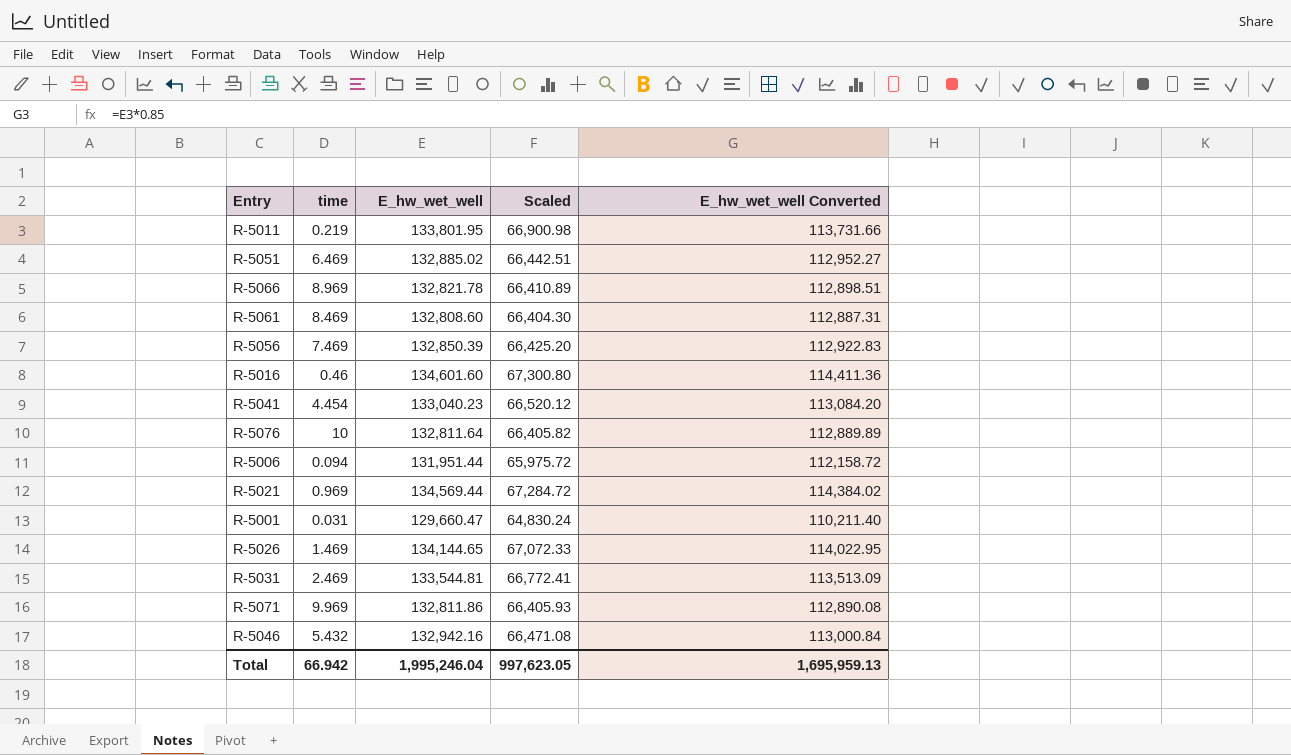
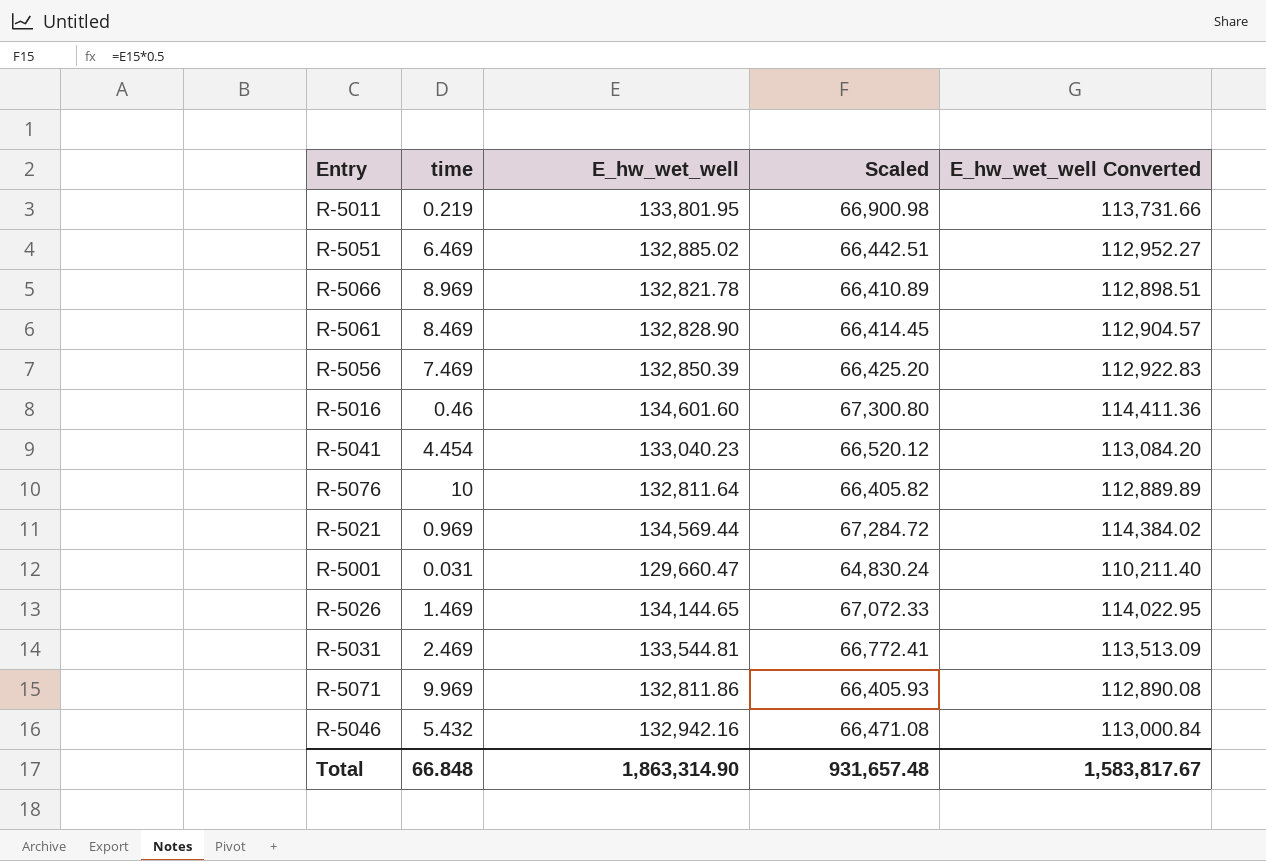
row R-5006: 0.094 | 131,951.44 | 65,975.72 | 112,158.72 -> none
R-5061 | E_hw_wet_well: 132,808.60 -> 132,828.90
R-5061 | Scaled: 66,404.30 -> 66,414.45
R-5061 | E_hw_wet_well Converted: 112,887.31 -> 112,904.57
Total | time: 66.942 -> 66.848
Total | E_hw_wet_well: 1,995,246.04 -> 1,863,314.90
Total | Scaled: 997,623.05 -> 931,657.48
Total | E_hw_wet_well Converted: 1,695,959.13 -> 1,583,817.67

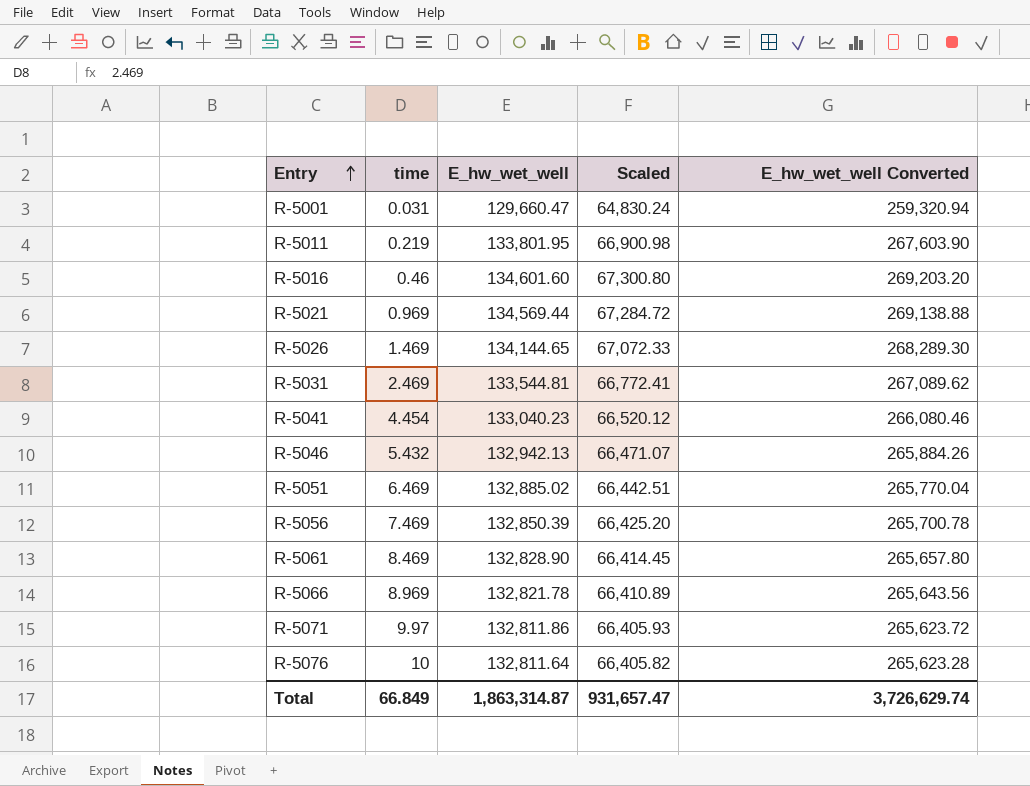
row order: none -> Entry ascending
column E_hw_wet_well Converted | formula: [E_hw_wet_well] * 0.85 -> [E_hw_wet_well] * 2
R-5046 | E_hw_wet_well: 132,942.16 -> 132,942.13
R-5046 | Scaled: 66,471.08 -> 66,471.07
R-5071 | time: 9.969 -> 9.97
Total | time: 66.848 -> 66.849
Total | E_hw_wet_well: 1,863,314.90 -> 1,863,314.87
Total | Scaled: 931,657.48 -> 931,657.47
Total | E_hw_wet_well Converted: 1,583,817.67 -> 3,726,629.74

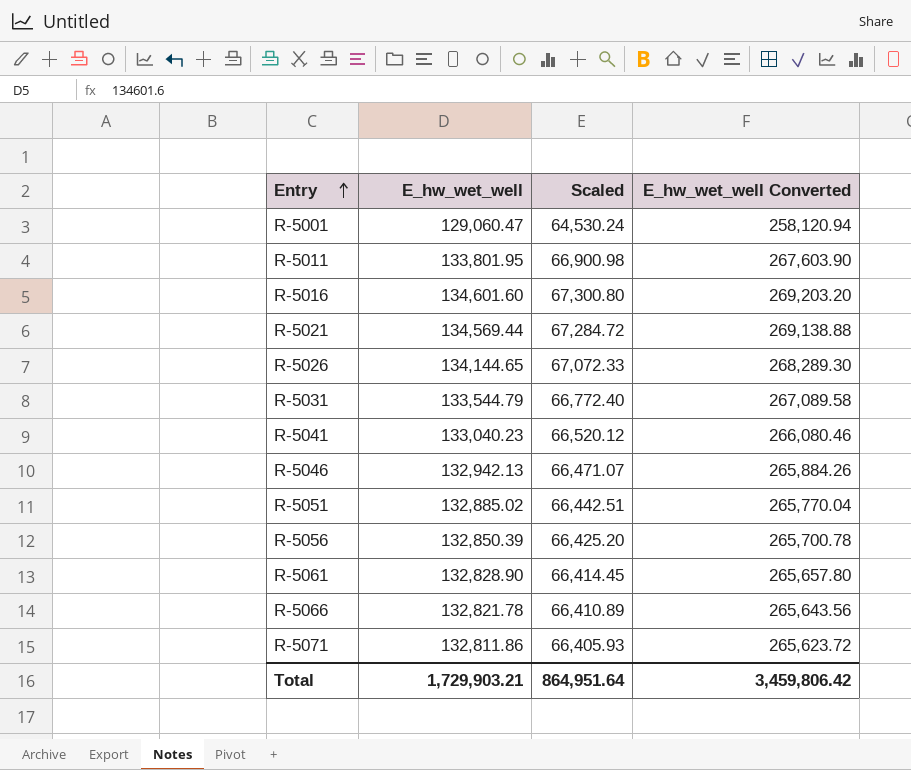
column time | position: 2 -> none
row R-5076: 10 | 132,811.64 | 66,405.82 | 265,623.28 -> none
R-5001 | E_hw_wet_well: 129,660.47 -> 129,060.47
R-5001 | Scaled: 64,830.24 -> 64,530.24
R-5001 | E_hw_wet_well Converted: 259,320.94 -> 258,120.94
R-5031 | E_hw_wet_well: 133,544.81 -> 133,544.79
R-5031 | Scaled: 66,772.41 -> 66,772.40
R-5031 | E_hw_wet_well Converted: 267,089.62 -> 267,089.58
Total | E_hw_wet_well: 1,863,314.87 -> 1,729,903.21
Total | Scaled: 931,657.47 -> 864,951.64
Total | E_hw_wet_well Converted: 3,726,629.74 -> 3,459,806.42

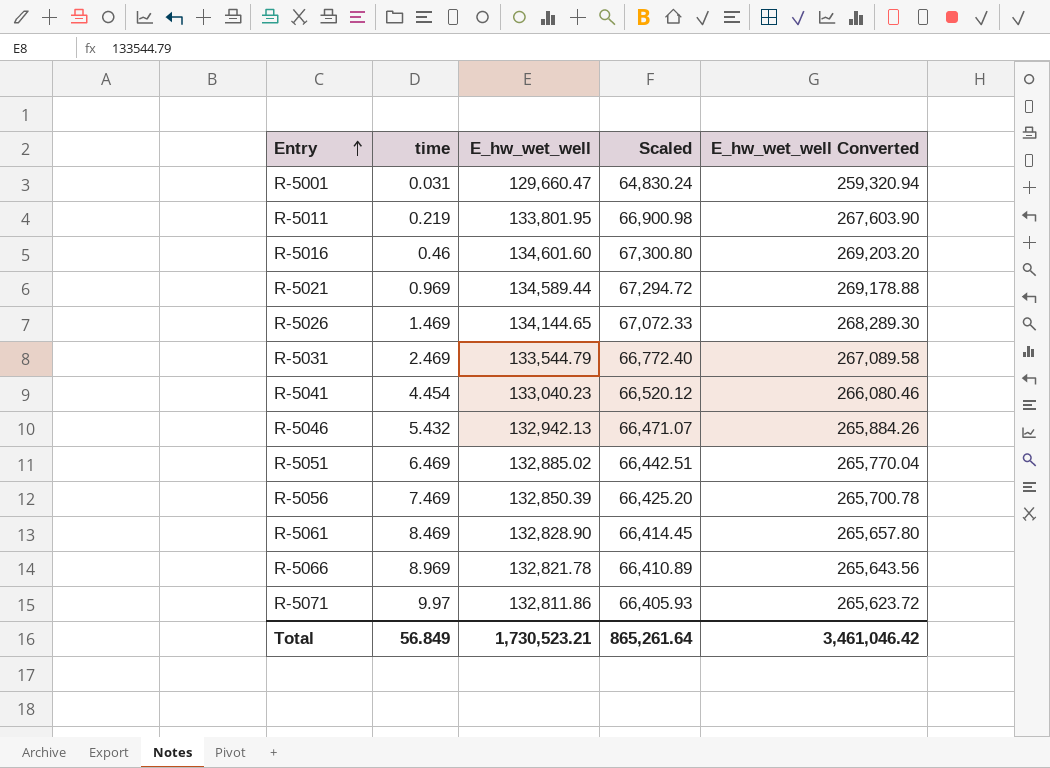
column time | position: none -> 2
R-5001 | E_hw_wet_well: 129,060.47 -> 129,660.47
R-5001 | Scaled: 64,530.24 -> 64,830.24
R-5001 | E_hw_wet_well Converted: 258,120.94 -> 259,320.94
R-5021 | E_hw_wet_well: 134,569.44 -> 134,589.44
R-5021 | Scaled: 67,284.72 -> 67,294.72
R-5021 | E_hw_wet_well Converted: 269,138.88 -> 269,178.88
Total | E_hw_wet_well: 1,729,903.21 -> 1,730,523.21
Total | Scaled: 864,951.64 -> 865,261.64
Total | E_hw_wet_well Converted: 3,459,806.42 -> 3,461,046.42

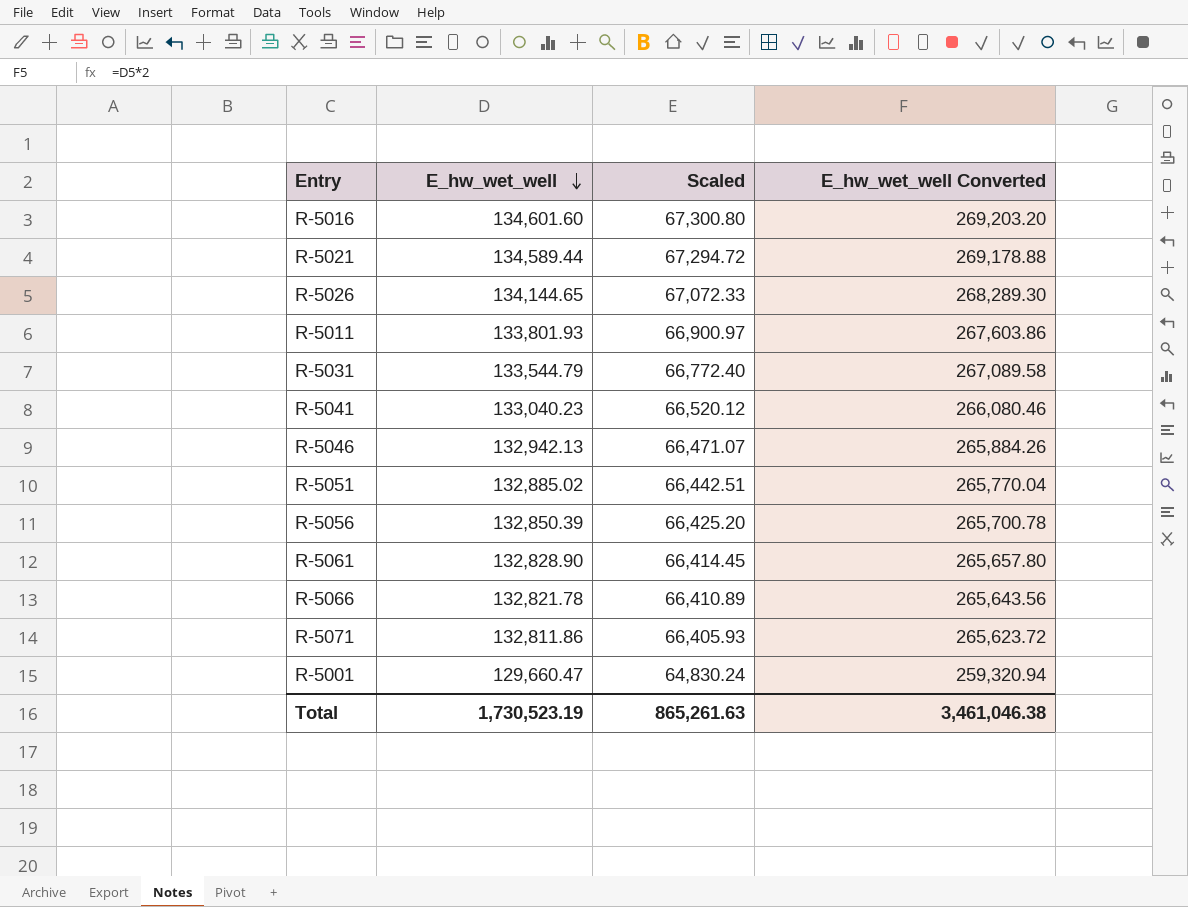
row order: Entry ascending -> E_hw_wet_well descending
column time | position: 2 -> none
R-5011 | E_hw_wet_well: 133,801.95 -> 133,801.93
R-5011 | Scaled: 66,900.98 -> 66,900.97
R-5011 | E_hw_wet_well Converted: 267,603.90 -> 267,603.86
Total | E_hw_wet_well: 1,730,523.21 -> 1,730,523.19
Total | Scaled: 865,261.64 -> 865,261.63
Total | E_hw_wet_well Converted: 3,461,046.42 -> 3,461,046.38

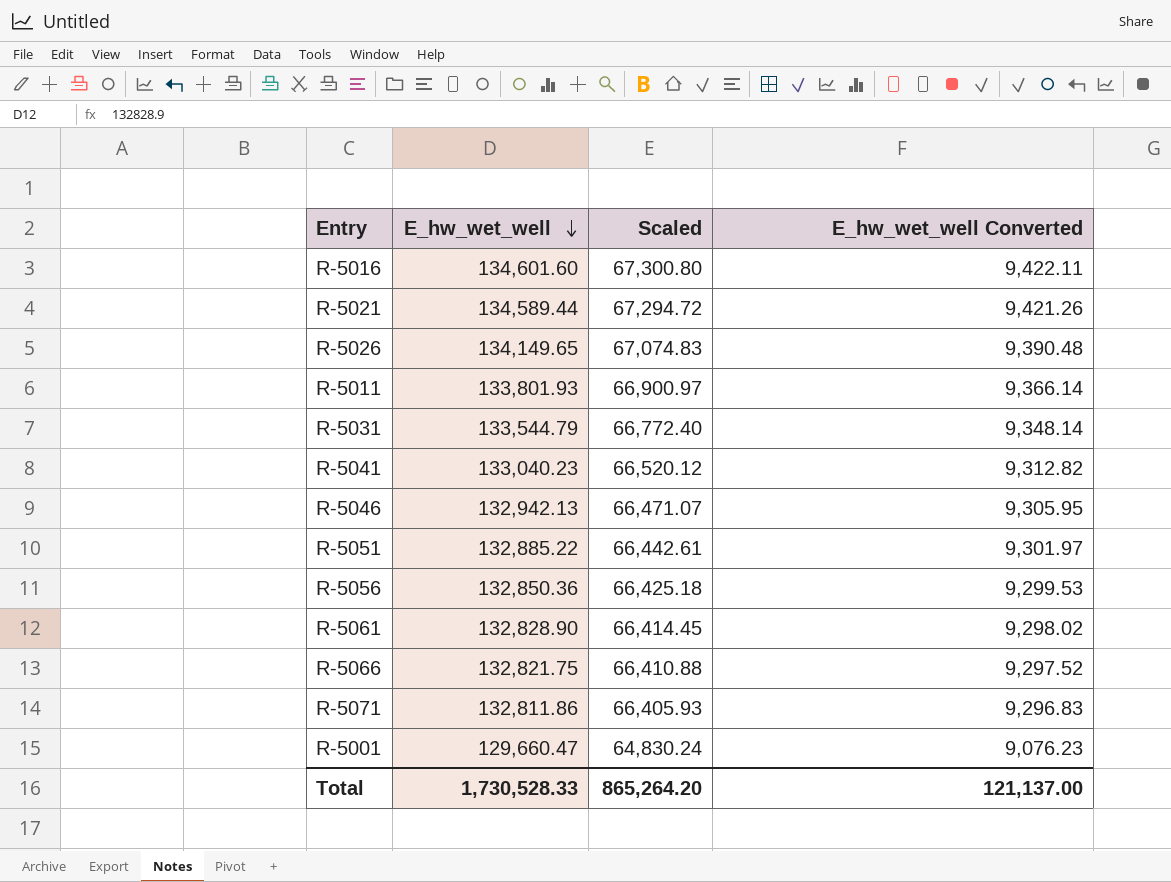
column E_hw_wet_well Converted | formula: [E_hw_wet_well] * 2 -> [E_hw_wet_well] * 0.07
R-5026 | E_hw_wet_well: 134,144.65 -> 134,149.65
R-5026 | Scaled: 67,072.33 -> 67,074.83
R-5051 | E_hw_wet_well: 132,885.02 -> 132,885.22
R-5051 | Scaled: 66,442.51 -> 66,442.61
R-5056 | E_hw_wet_well: 132,850.39 -> 132,850.36
R-5056 | Scaled: 66,425.20 -> 66,425.18
R-5066 | E_hw_wet_well: 132,821.78 -> 132,821.75
R-5066 | Scaled: 66,410.89 -> 66,410.88
Total | E_hw_wet_well: 1,730,523.19 -> 1,730,528.33
Total | Scaled: 865,261.63 -> 865,264.20
Total | E_hw_wet_well Converted: 3,461,046.38 -> 121,137.00

